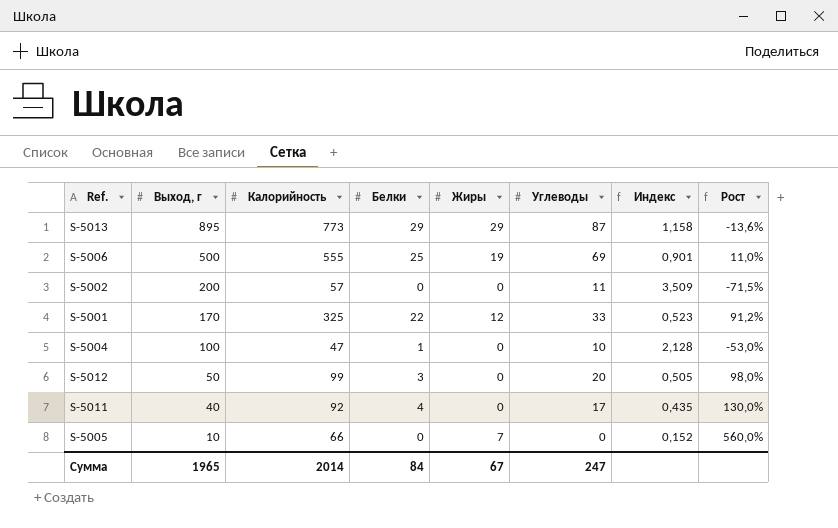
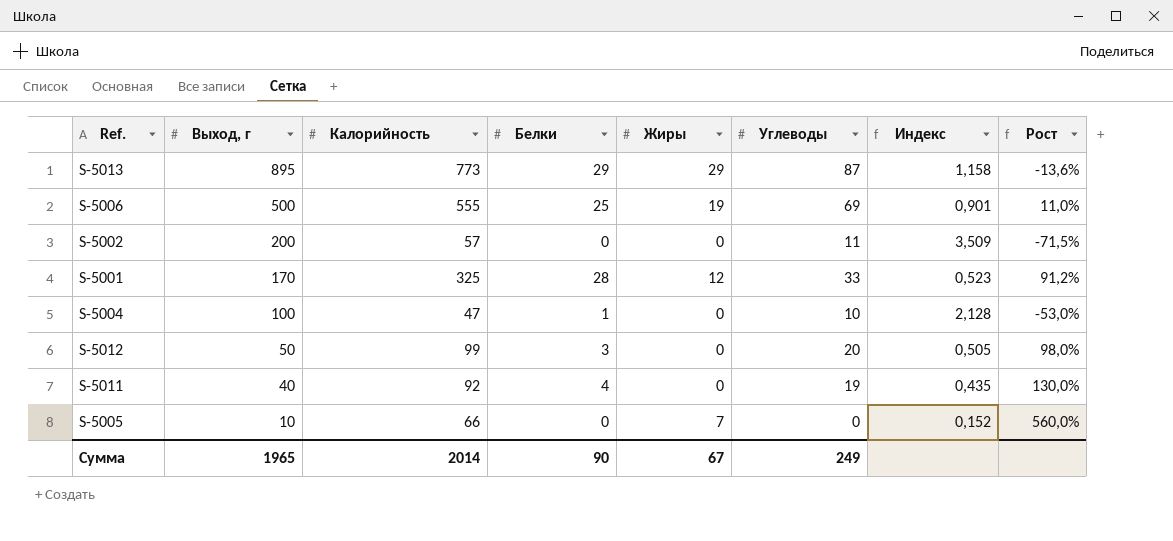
S-5001 | Белки: 22 -> 28
S-5011 | Углеводы: 17 -> 19
Сумма | Белки: 84 -> 90
Сумма | Углеводы: 247 -> 249

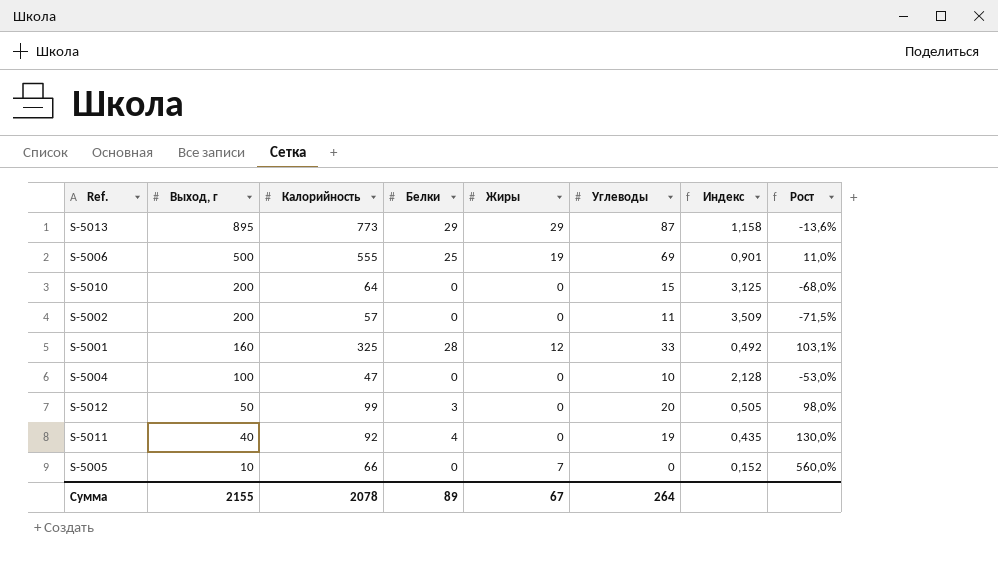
row S-5010: none -> 200 | 64 | 0 | 0 | 15 | 3,125 | -68,0%
S-5001 | Выход, г: 170 -> 160
S-5001 | Индекс: 0,523 -> 0,492
S-5001 | Рост: 91,2% -> 103,1%
S-5004 | Белки: 1 -> 0
Сумма | Выход, г: 1965 -> 2155
Сумма | Калорийность: 2014 -> 2078
Сумма | Белки: 90 -> 89
Сумма | Углеводы: 249 -> 264

